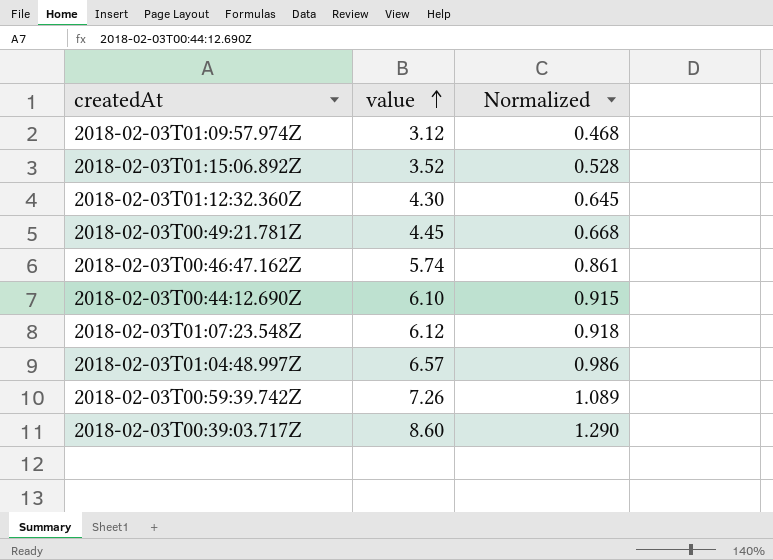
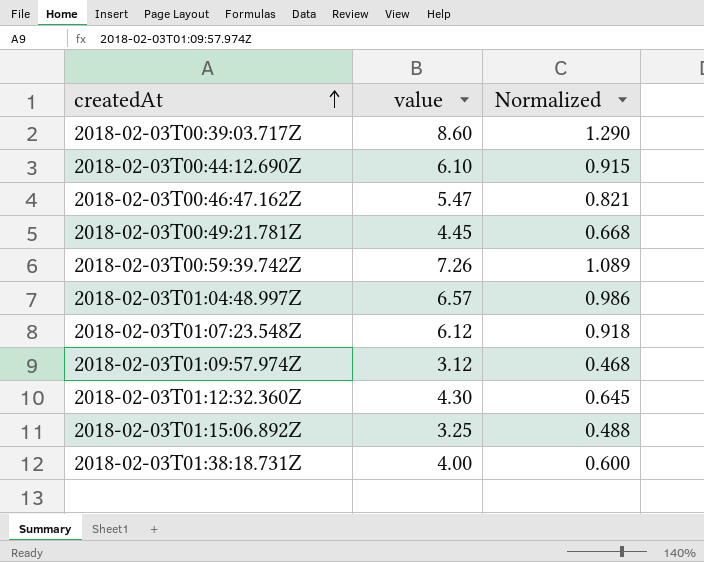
row order: value ascending -> createdAt ascending
2018-02-03T00:46:47.162Z | value: 5.74 -> 5.47
2018-02-03T00:46:47.162Z | Normalized: 0.861 -> 0.821
2018-02-03T01:15:06.892Z | value: 3.52 -> 3.25
2018-02-03T01:15:06.892Z | Normalized: 0.528 -> 0.488
row 2018-02-03T01:38:18.731Z: none -> 4.00 | 0.600

